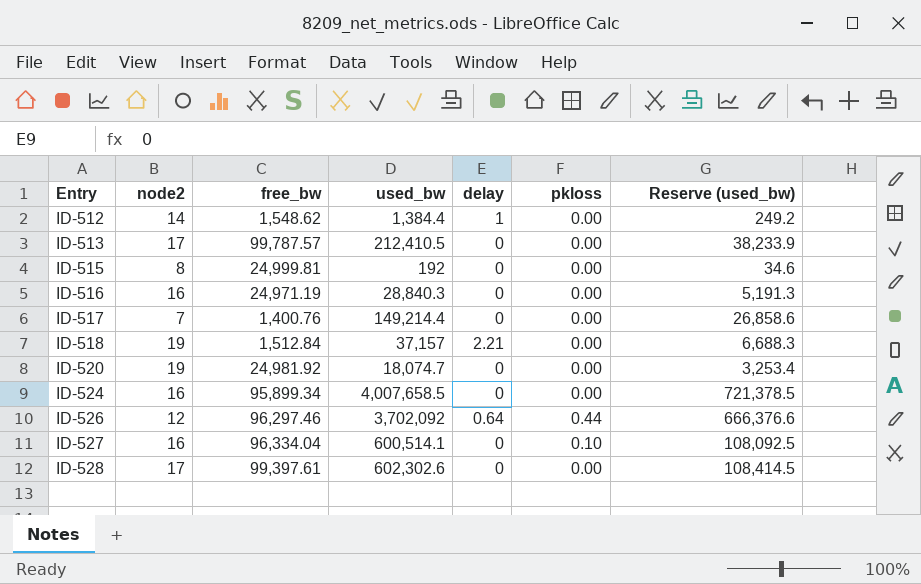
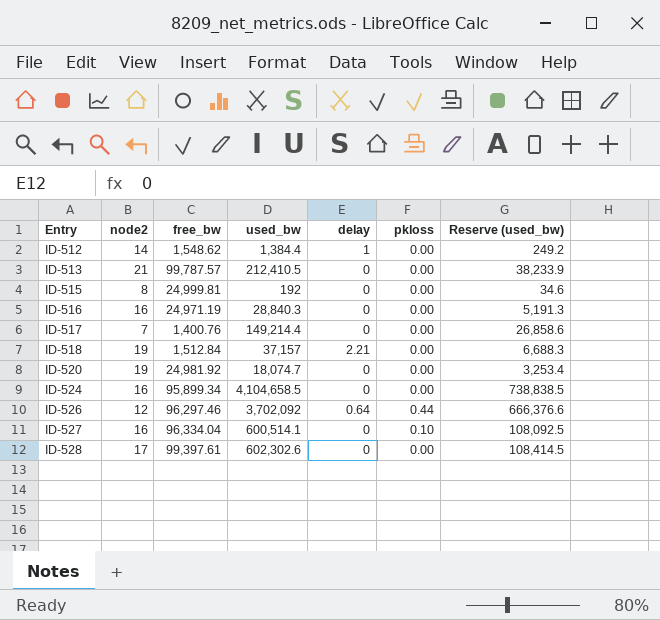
ID-513 | node2: 17 -> 21
ID-524 | used_bw: 4,007,658.5 -> 4,104,658.5
ID-524 | Reserve (used_bw): 721,378.5 -> 738,838.5

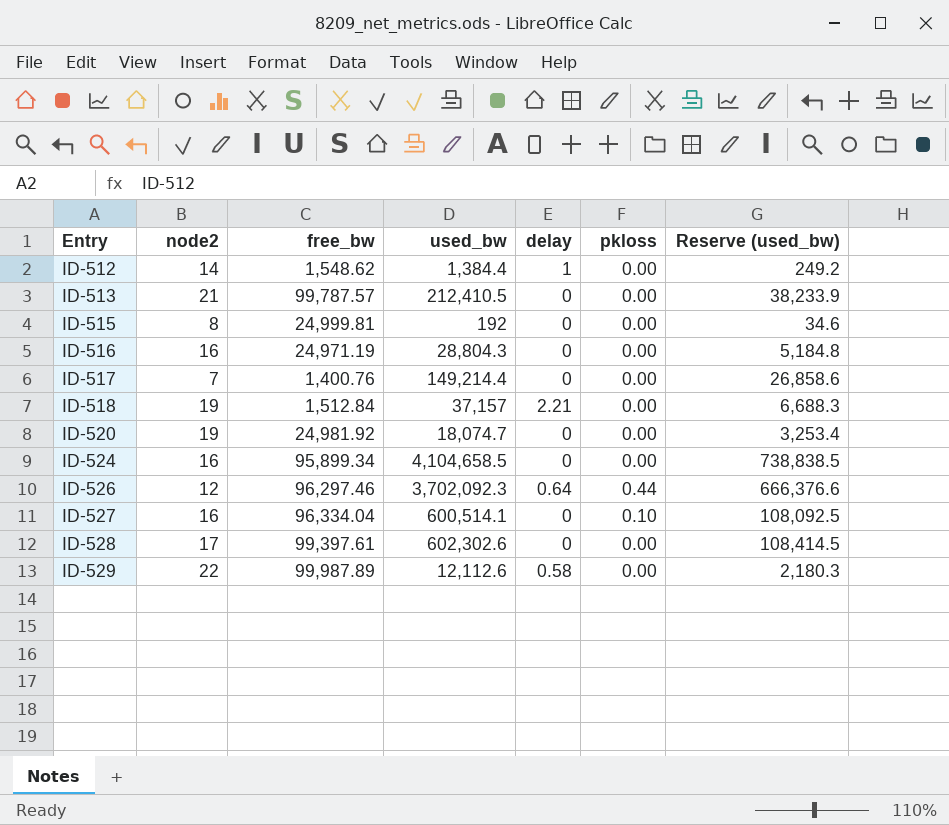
ID-516 | used_bw: 28,840.3 -> 28,804.3
ID-516 | Reserve (used_bw): 5,191.3 -> 5,184.8
ID-526 | used_bw: 3,702,092 -> 3,702,092.3
row ID-529: none -> 22 | 99,987.89 | 12,112.6 | 0.58 | 0.00 | 2,180.3

